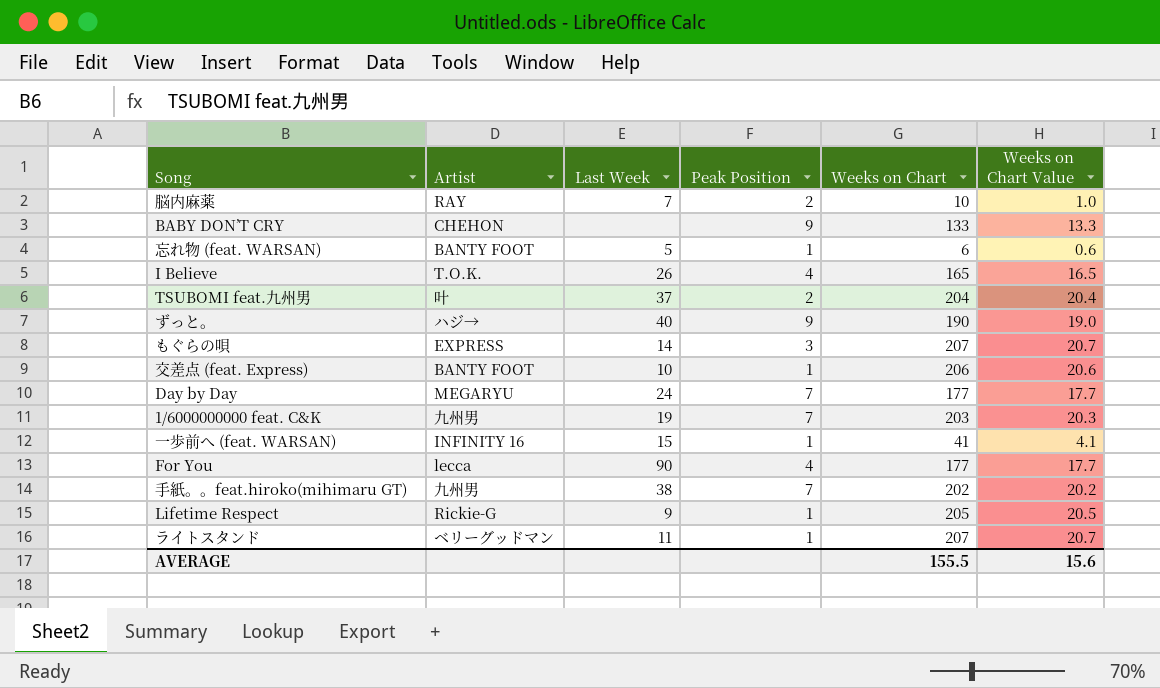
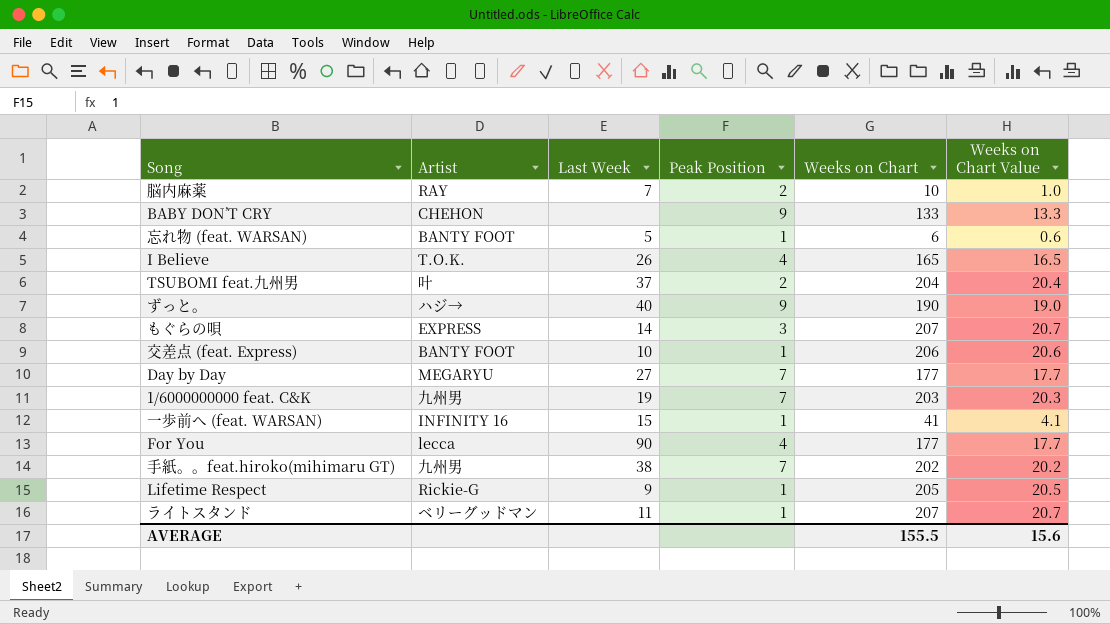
Day by Day | Last Week: 24 -> 27

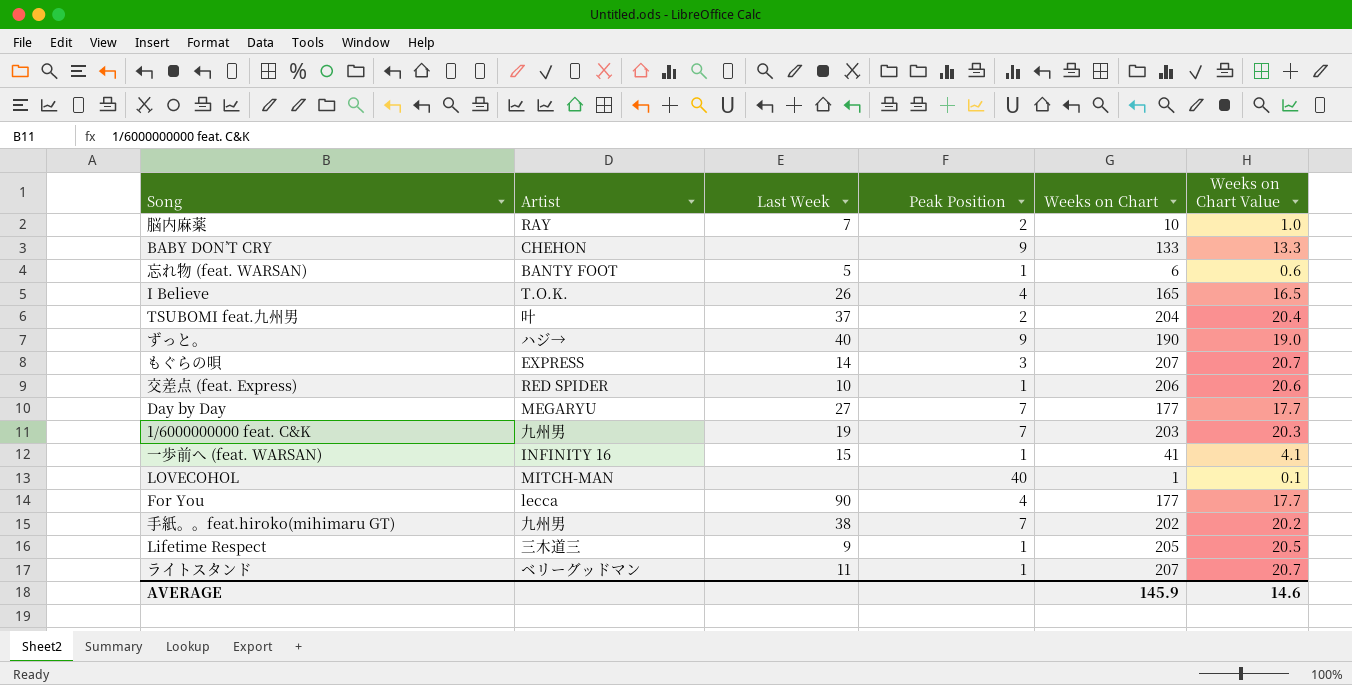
交差点 (feat. Express) | Artist: BANTY FOOT -> RED SPIDER
row LOVECOHOL: none -> MITCH-MAN | none | 40 | 1 | 0.1
Lifetime Respect | Artist: Rickie-G -> 三木道三
AVERAGE | Weeks on Chart: 155.5 -> 145.9
AVERAGE | Weeks on Chart Value: 15.6 -> 14.6

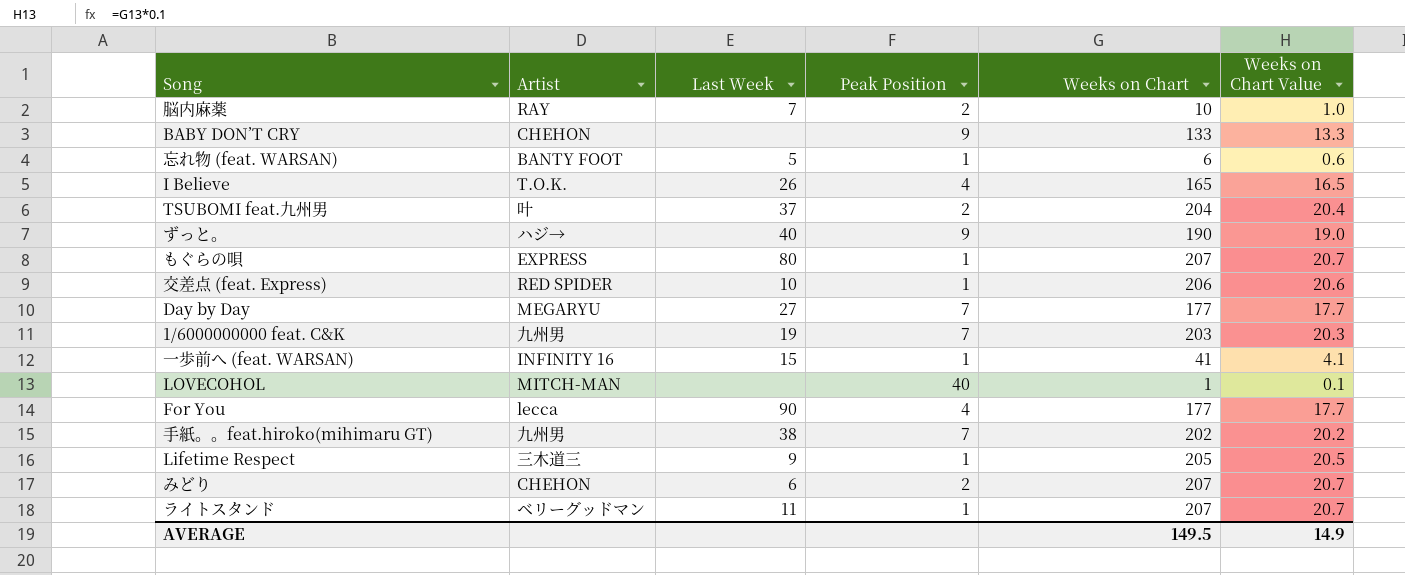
もぐらの唄 | Last Week: 14 -> 80
もぐらの唄 | Peak Position: 3 -> 1
row みどり: none -> CHEHON | 6 | 2 | 207 | 20.7
AVERAGE | Weeks on Chart: 145.9 -> 149.5
AVERAGE | Weeks on Chart Value: 14.6 -> 14.9

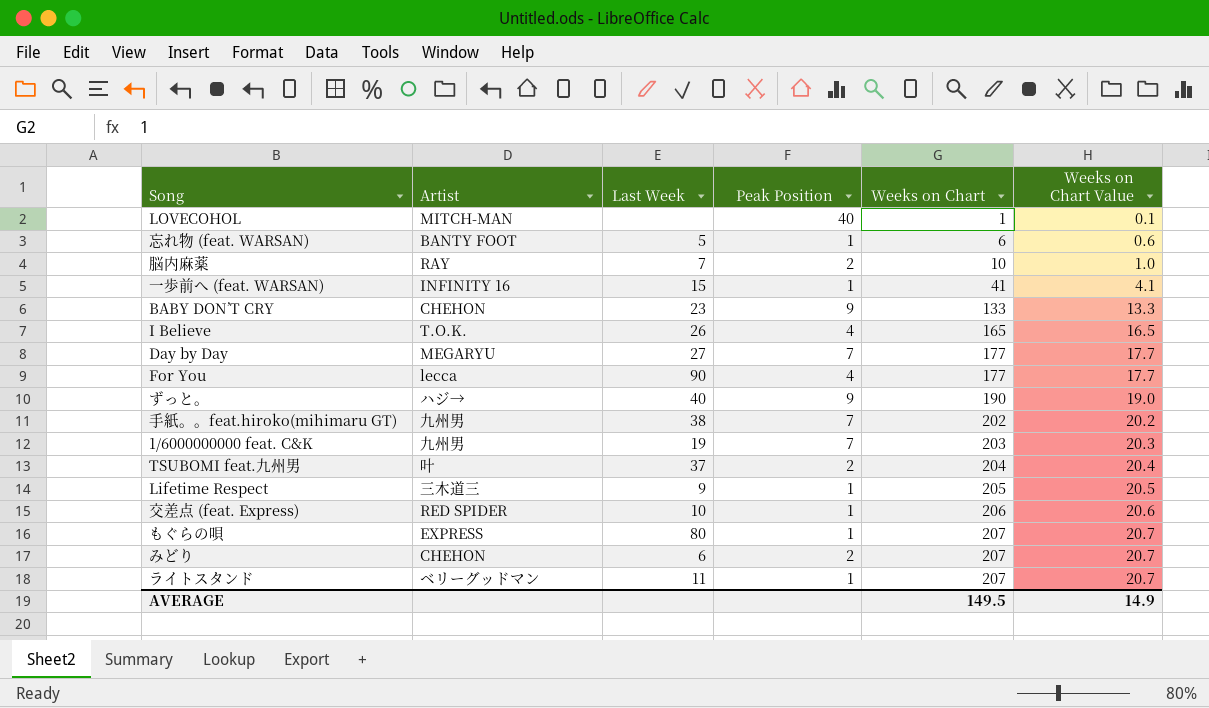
row order: none -> Weeks on Chart ascending
BABY DON’T CRY | Last Week: none -> 23

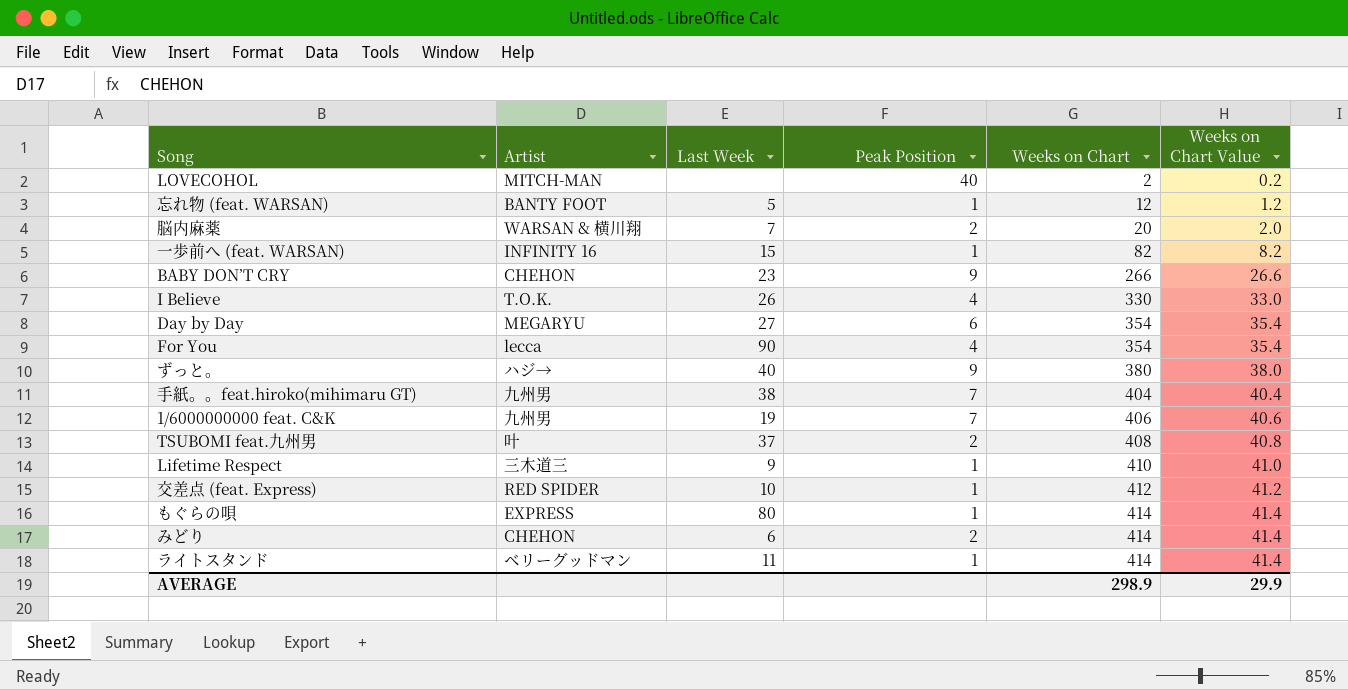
LOVECOHOL | Weeks on Chart: 1 -> 2
LOVECOHOL | Weeks on Chart Value: 0.1 -> 0.2
忘れ物 (feat. WARSAN) | Weeks on Chart: 6 -> 12
忘れ物 (feat. WARSAN) | Weeks on Chart Value: 0.6 -> 1.2
脳内麻薬 | Artist: RAY -> WARSAN & 横川翔
脳内麻薬 | Weeks on Chart: 10 -> 20
脳内麻薬 | Weeks on Chart Value: 1.0 -> 2.0
一歩前へ (feat. WARSAN) | Weeks on Chart: 41 -> 82
一歩前へ (feat. WARSAN) | Weeks on Chart Value: 4.1 -> 8.2
BABY DON’T CRY | Weeks on Chart: 133 -> 266
BABY DON’T CRY | Weeks on Chart Value: 13.3 -> 26.6
I Believe | Weeks on Chart: 165 -> 330
I Believe | Weeks on Chart Value: 16.5 -> 33.0
Day by Day | Peak Position: 7 -> 6
Day by Day | Weeks on Chart: 177 -> 354
Day by Day | Weeks on Chart Value: 17.7 -> 35.4
For You | Weeks on Chart: 177 -> 354
For You | Weeks on Chart Value: 17.7 -> 35.4
ずっと。 | Weeks on Chart: 190 -> 380
ずっと。 | Weeks on Chart Value: 19.0 -> 38.0
手紙。。feat.hiroko(mihimaru GT) | Weeks on Chart: 202 -> 404
手紙。。feat.hiroko(mihimaru GT) | Weeks on Chart Value: 20.2 -> 40.4
1/6000000000 feat. C&K | Weeks on Chart: 203 -> 406
1/6000000000 feat. C&K | Weeks on Chart Value: 20.3 -> 40.6
TSUBOMI feat.九州男 | Weeks on Chart: 204 -> 408
TSUBOMI feat.九州男 | Weeks on Chart Value: 20.4 -> 40.8
Lifetime Respect | Weeks on Chart: 205 -> 410
Lifetime Respect | Weeks on Chart Value: 20.5 -> 41.0
交差点 (feat. Express) | Weeks on Chart: 206 -> 412
交差点 (feat. Express) | Weeks on Chart Value: 20.6 -> 41.2
もぐらの唄 | Weeks on Chart: 207 -> 414
もぐらの唄 | Weeks on Chart Value: 20.7 -> 41.4
みどり | Weeks on Chart: 207 -> 414
みどり | Weeks on Chart Value: 20.7 -> 41.4
ライトスタンド | Weeks on Chart: 207 -> 414
ライトスタンド | Weeks on Chart Value: 20.7 -> 41.4
AVERAGE | Weeks on Chart: 149.5 -> 298.9
AVERAGE | Weeks on Chart Value: 14.9 -> 29.9

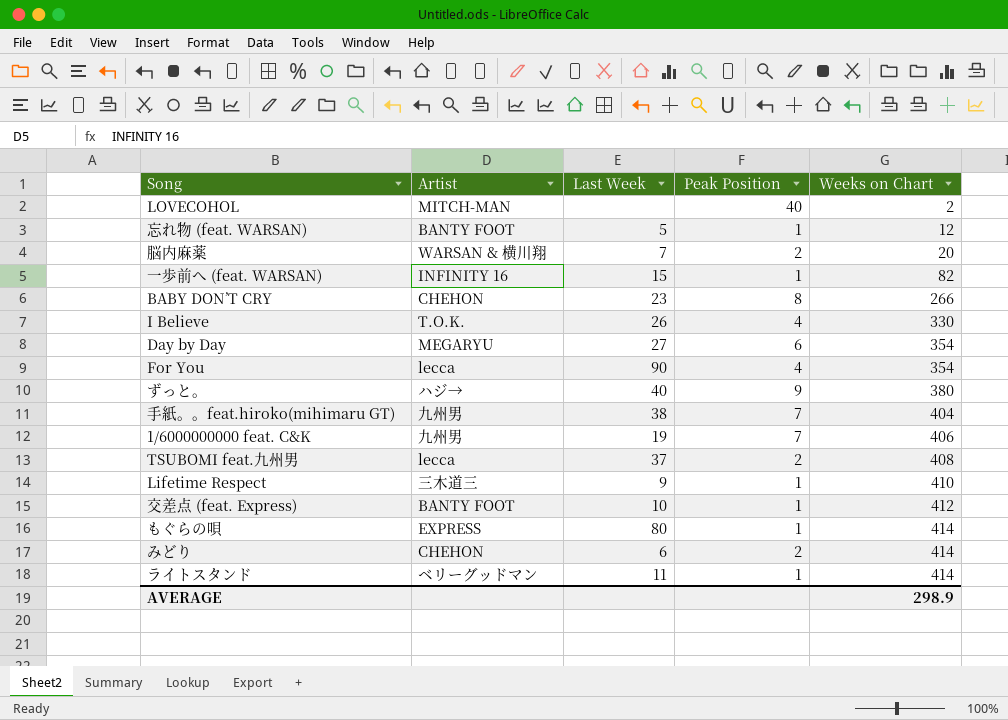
column Weeks on Chart Value | formula: [Weeks on Chart] * 0.1 -> none
BABY DON’T CRY | Peak Position: 9 -> 8
TSUBOMI feat.九州男 | Artist: 叶 -> lecca
交差点 (feat. Express) | Artist: RED SPIDER -> BANTY FOOT

